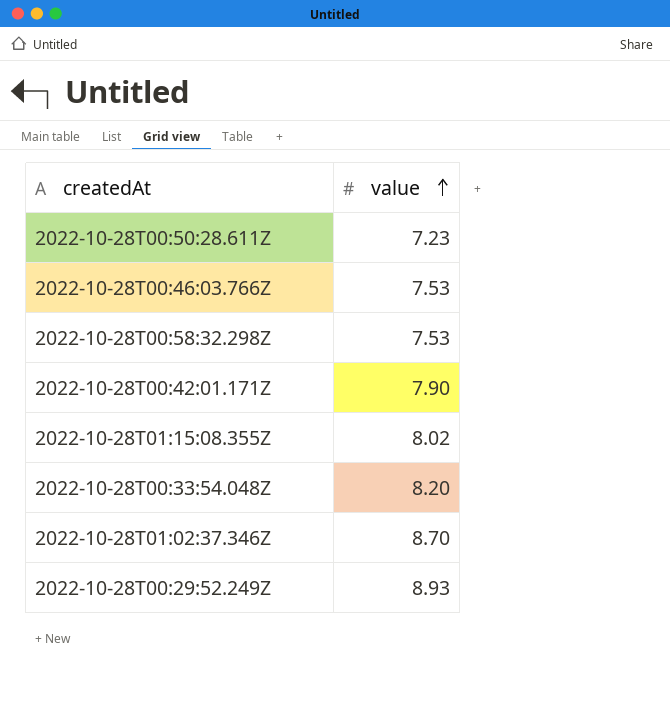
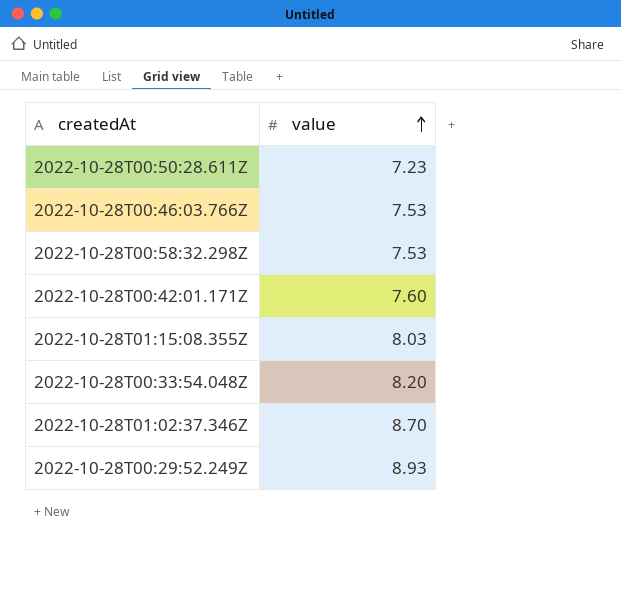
2022-10-28T00:42:01.171Z | value: 7.90 -> 7.60
2022-10-28T01:15:08.355Z | value: 8.02 -> 8.03

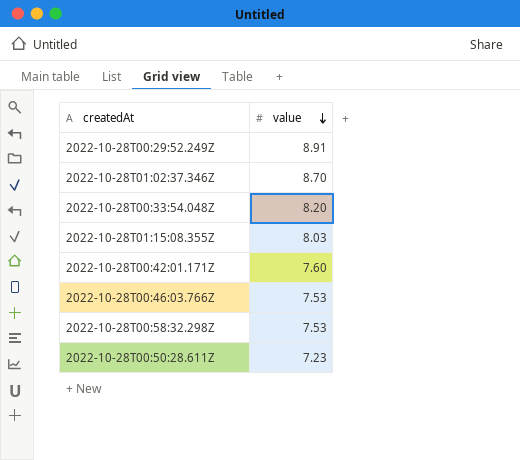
row order: value ascending -> value descending
2022-10-28T00:29:52.249Z | value: 8.93 -> 8.91

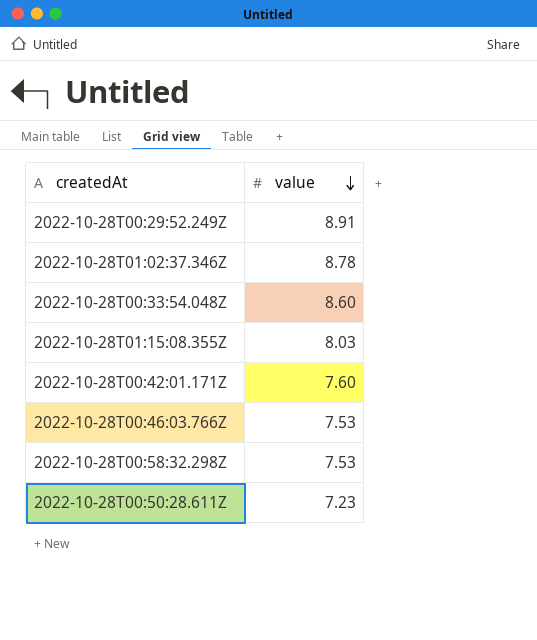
2022-10-28T01:02:37.346Z | value: 8.70 -> 8.78
2022-10-28T00:33:54.048Z | value: 8.20 -> 8.60

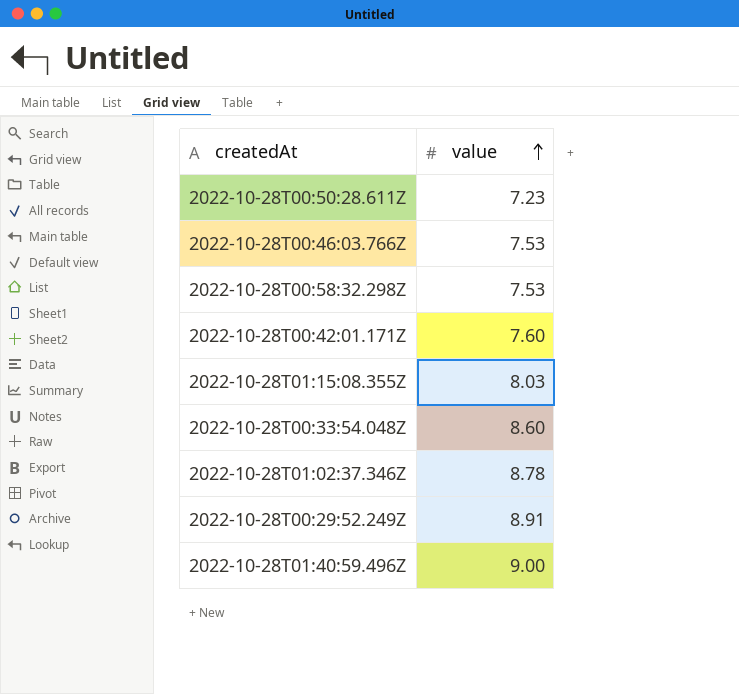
row order: value descending -> value ascending
row 2022-10-28T01:40:59.496Z: none -> 9.00

